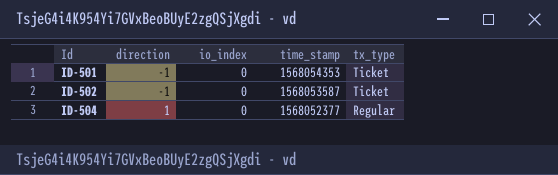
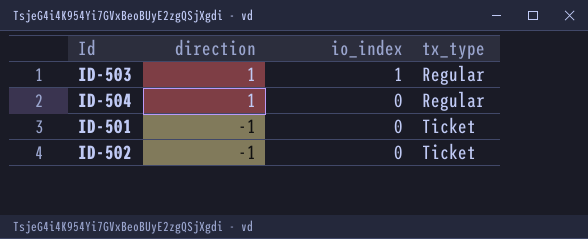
row order: Id ascending -> direction descending
column time_stamp | position: 4 -> none
row ID-503: none -> 1 | 1 | Regular

